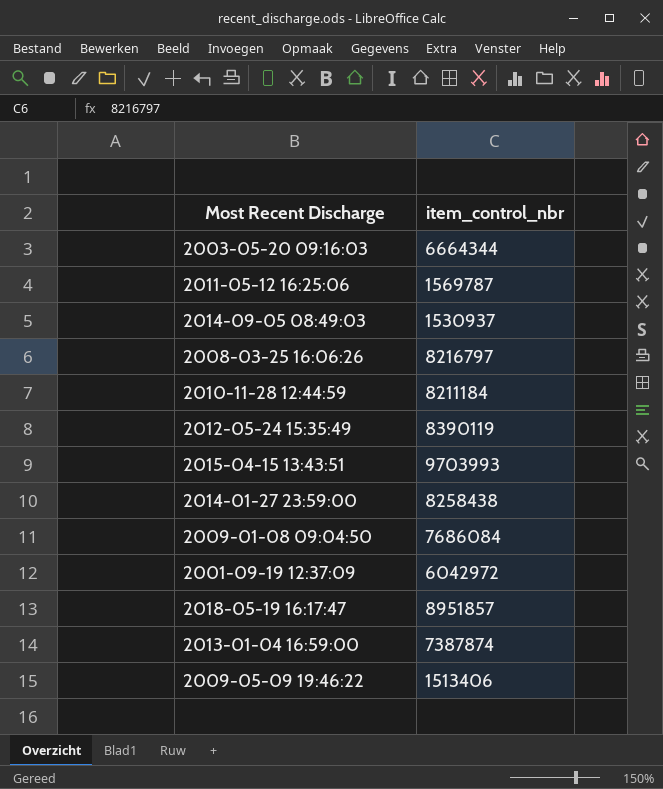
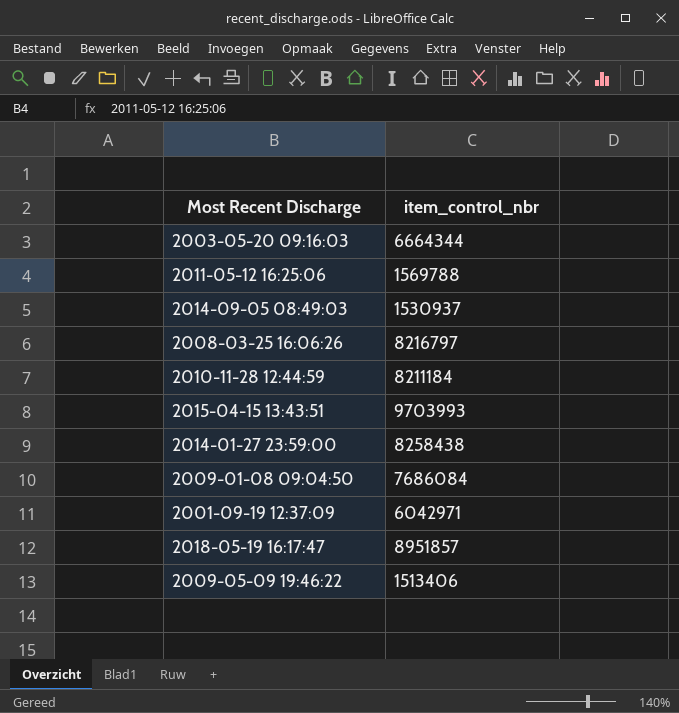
row 2012-05-24 15:35:49: 8390119 -> none
row 2013-01-04 16:59:00: 7387874 -> none
2011-05-12 16:25:06 | item_control_nbr: 1569787 -> 1569788
2001-09-19 12:37:09 | item_control_nbr: 6042972 -> 6042971

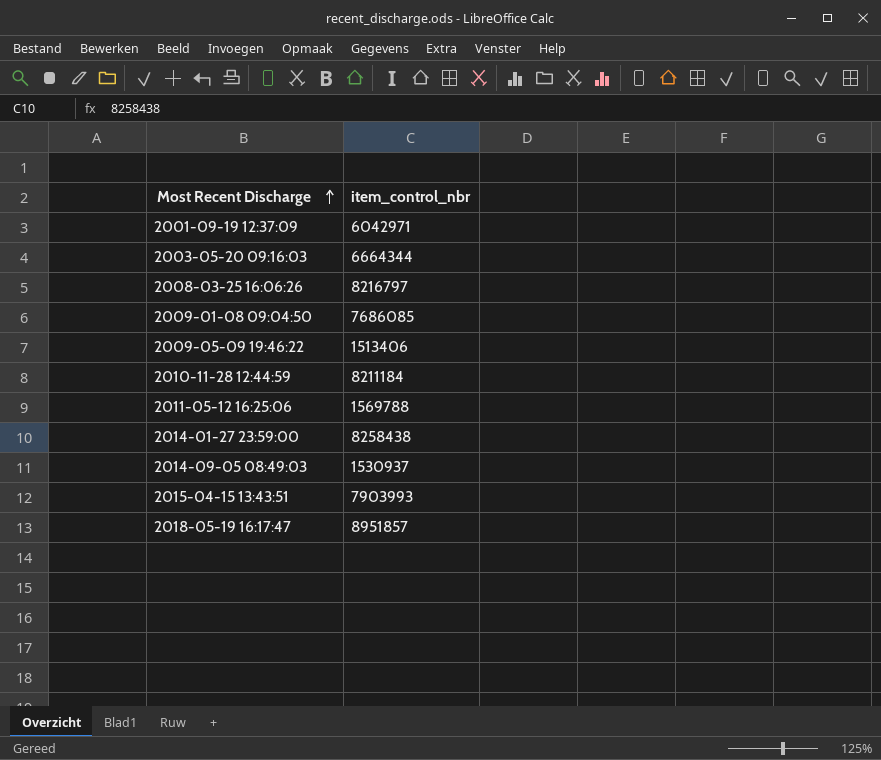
row order: none -> Most Recent Discharge ascending
2009-01-08 09:04:50 | item_control_nbr: 7686084 -> 7686085
2015-04-15 13:43:51 | item_control_nbr: 9703993 -> 7903993

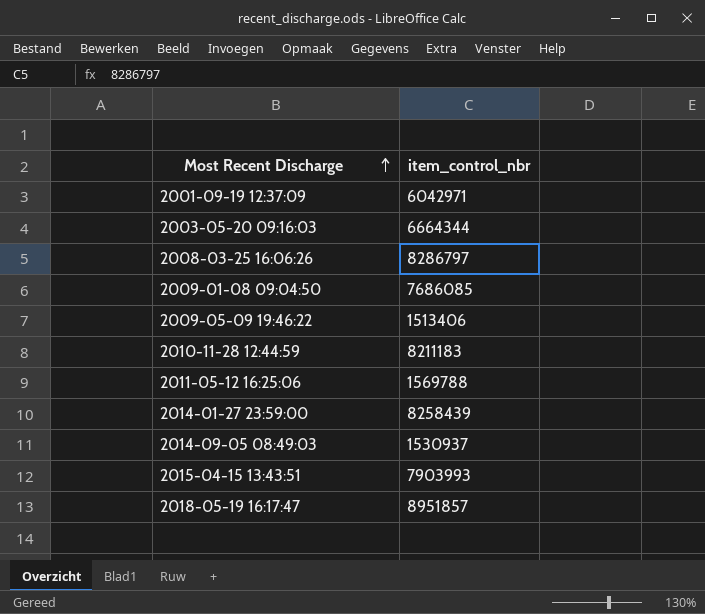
2008-03-25 16:06:26 | item_control_nbr: 8216797 -> 8286797
2010-11-28 12:44:59 | item_control_nbr: 8211184 -> 8211183
2014-01-27 23:59:00 | item_control_nbr: 8258438 -> 8258439

